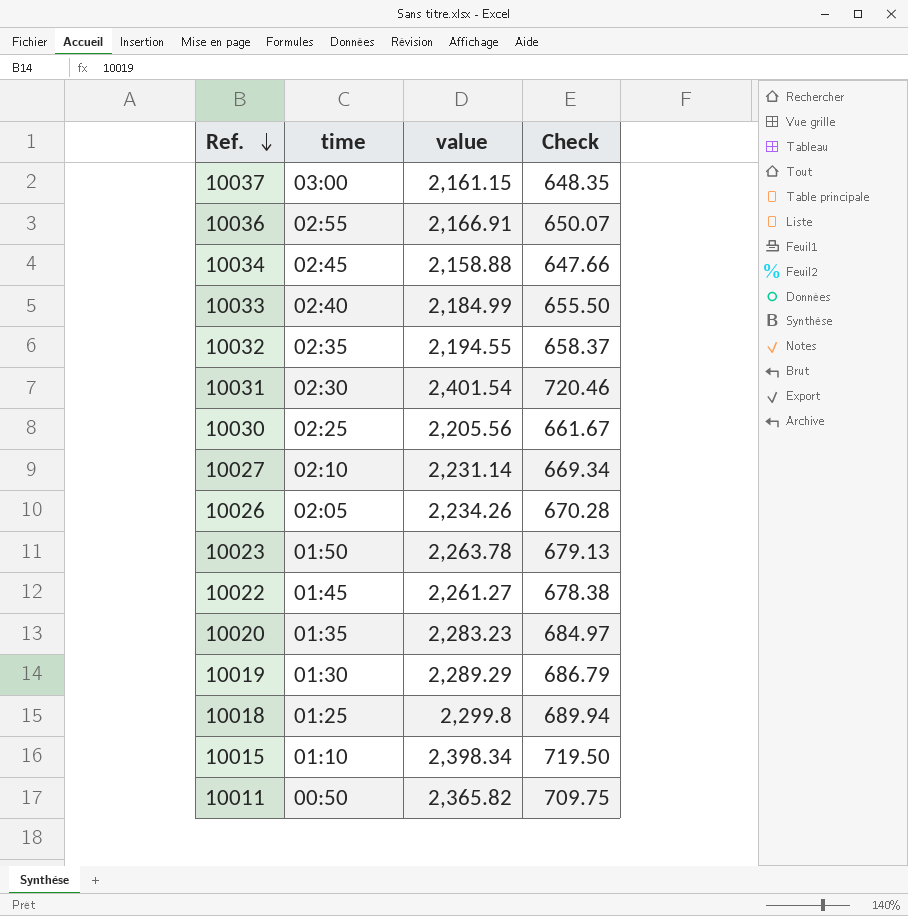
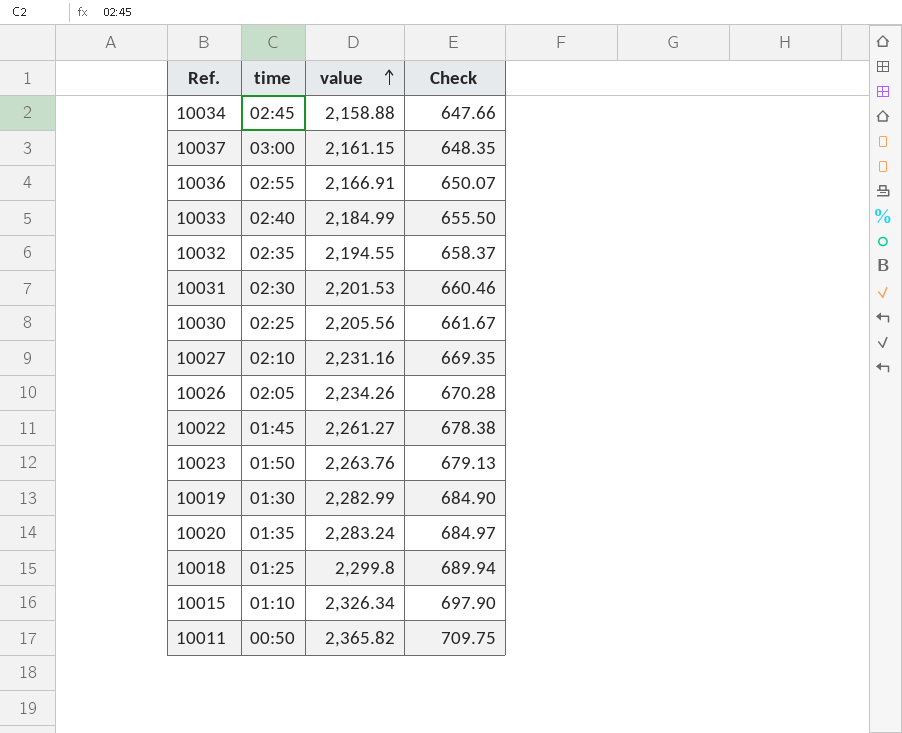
row order: Ref. descending -> value ascending
10031 | value: 2,401.54 -> 2,201.53
10031 | Check: 720.46 -> 660.46
10027 | value: 2,231.14 -> 2,231.16
10027 | Check: 669.34 -> 669.35
10023 | value: 2,263.78 -> 2,263.76
10019 | value: 2,289.29 -> 2,282.99
10019 | Check: 686.79 -> 684.90
10020 | value: 2,283.23 -> 2,283.24
10015 | value: 2,398.34 -> 2,326.34
10015 | Check: 719.50 -> 697.90

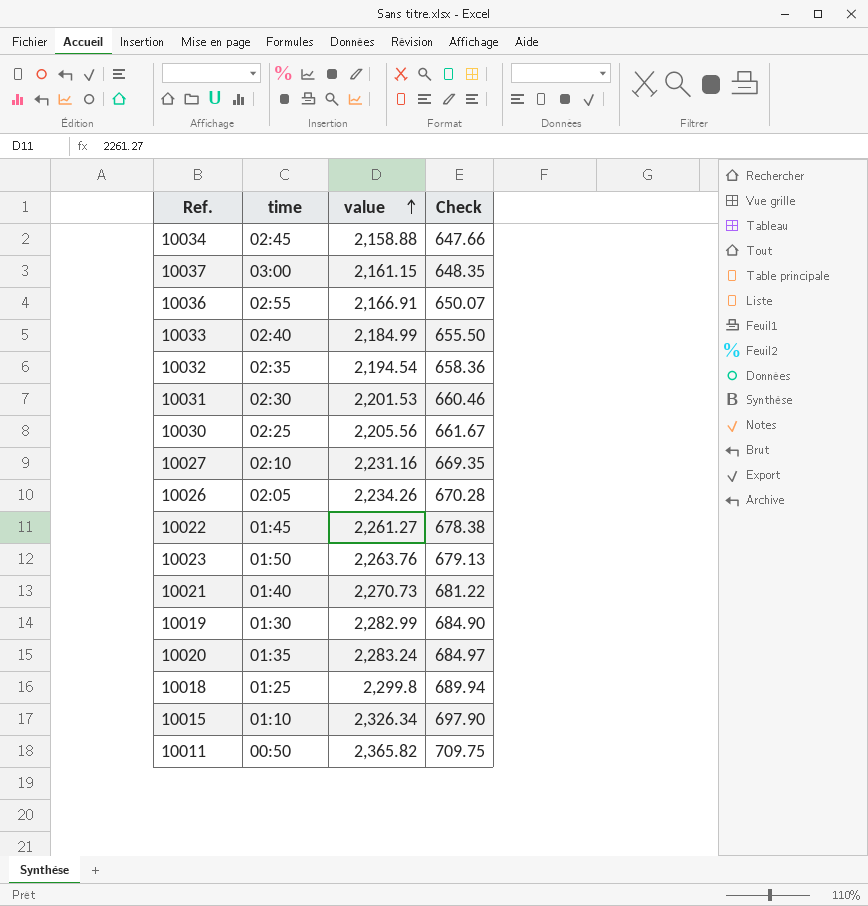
10032 | value: 2,194.55 -> 2,194.54
10032 | Check: 658.37 -> 658.36
row 10021: none -> 01:40 | 2,270.73 | 681.22

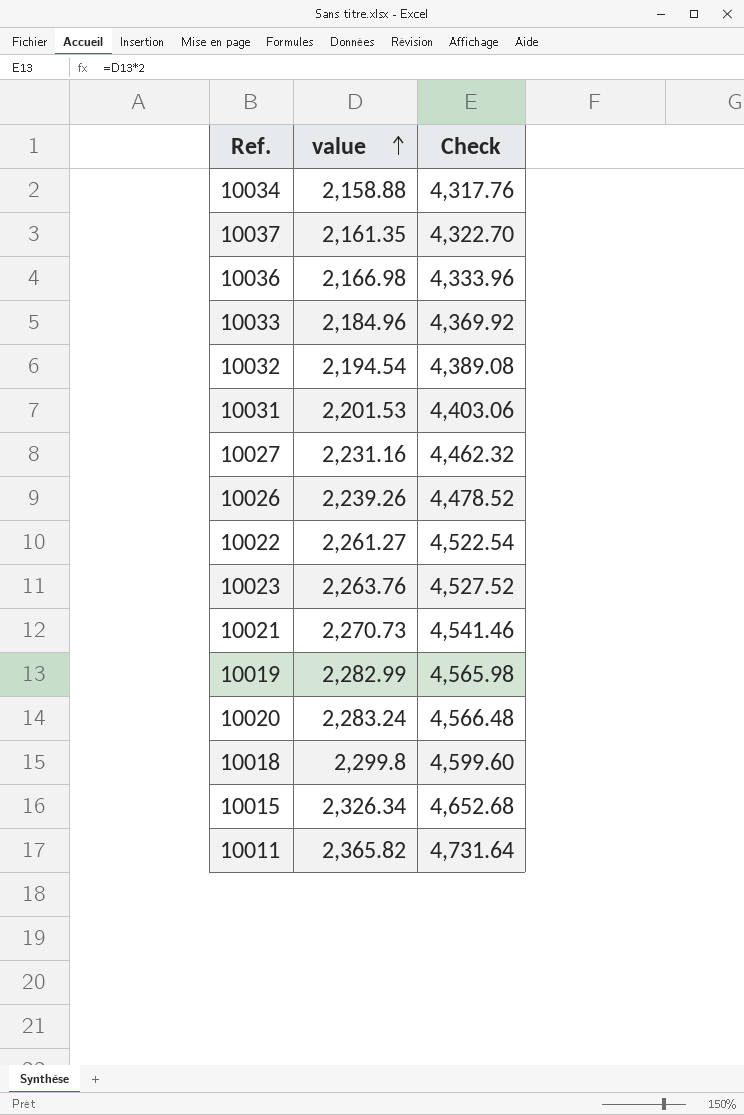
column time | position: 2 -> none
column Check | formula: [value] * 0.3 -> [value] * 2
row 10030: 02:25 | 2,205.56 | 661.67 -> none
10037 | value: 2,161.15 -> 2,161.35
10036 | value: 2,166.91 -> 2,166.98
10033 | value: 2,184.99 -> 2,184.96
10026 | value: 2,234.26 -> 2,239.26

